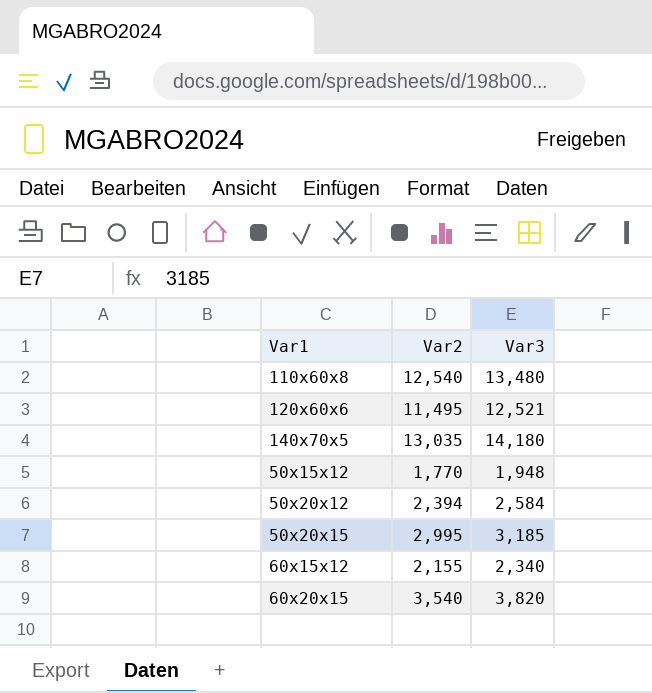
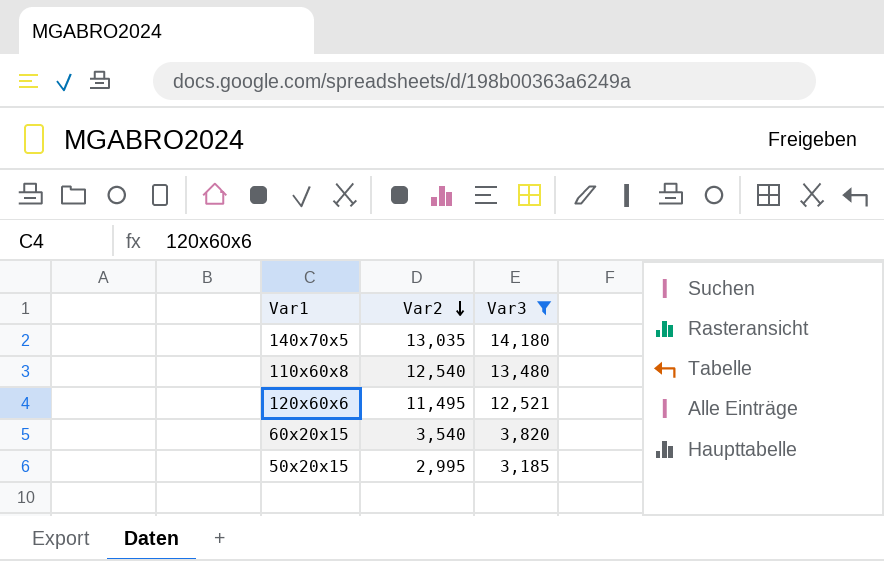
filter: none -> Var3 >= 3,185
row order: none -> Var2 descending

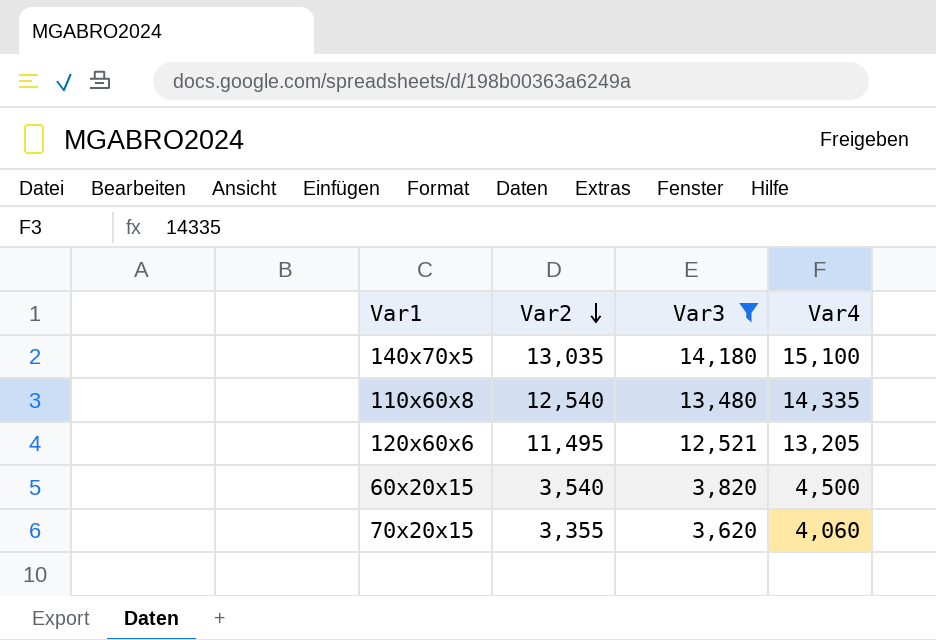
column Var4 | position: none -> 4
row 50х20х15: 2,995 | 3,185 -> none
row 70х20х15: none -> 3,355 | 3,620 | 4,060

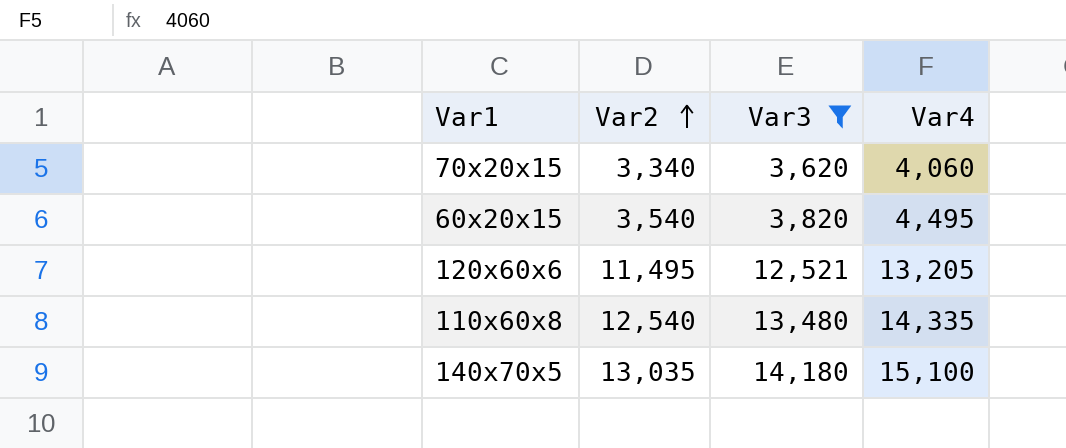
row order: Var2 descending -> Var2 ascending
70х20х15 | Var2: 3,355 -> 3,340
60х20х15 | Var4: 4,500 -> 4,495

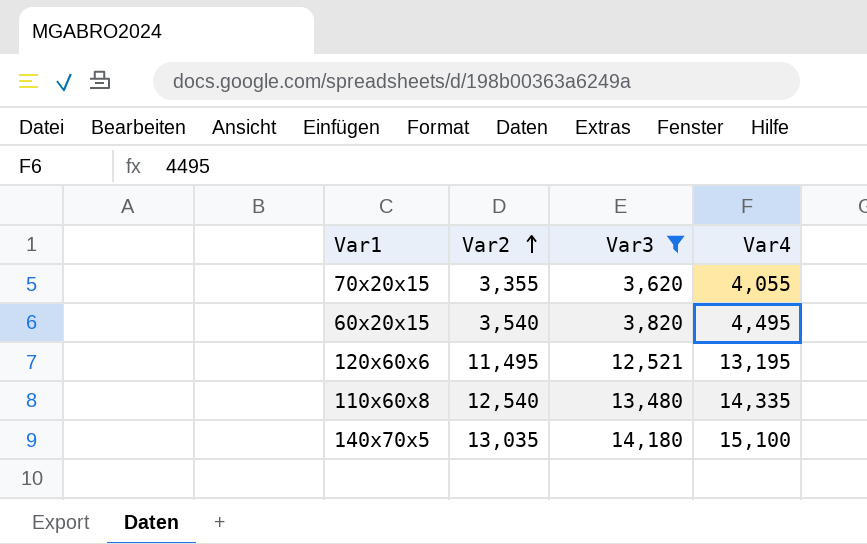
70х20х15 | Var2: 3,340 -> 3,355
70х20х15 | Var4: 4,060 -> 4,055
120х60х6 | Var4: 13,205 -> 13,195

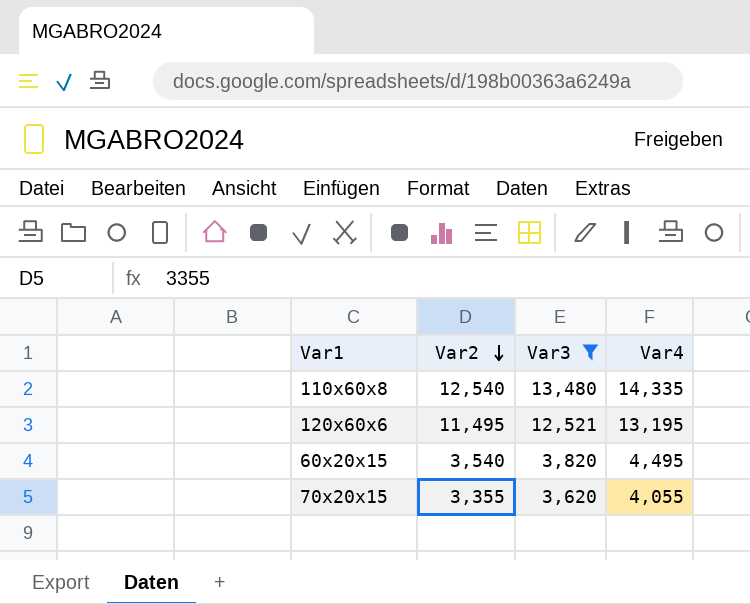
row order: Var2 ascending -> Var2 descending
row 140х70х5: 13,035 | 14,180 | 15,100 -> none

